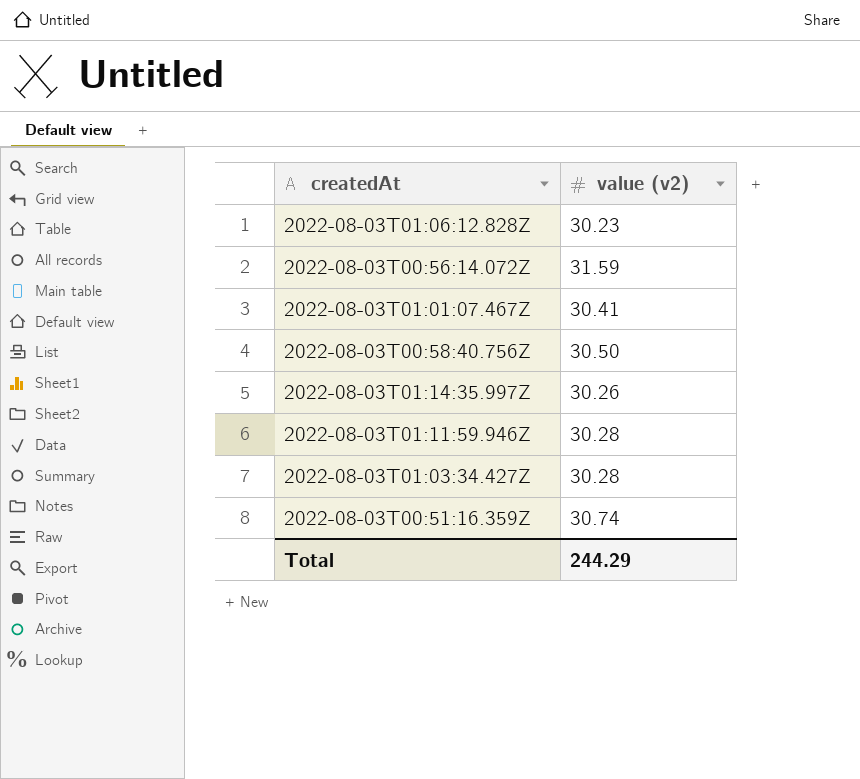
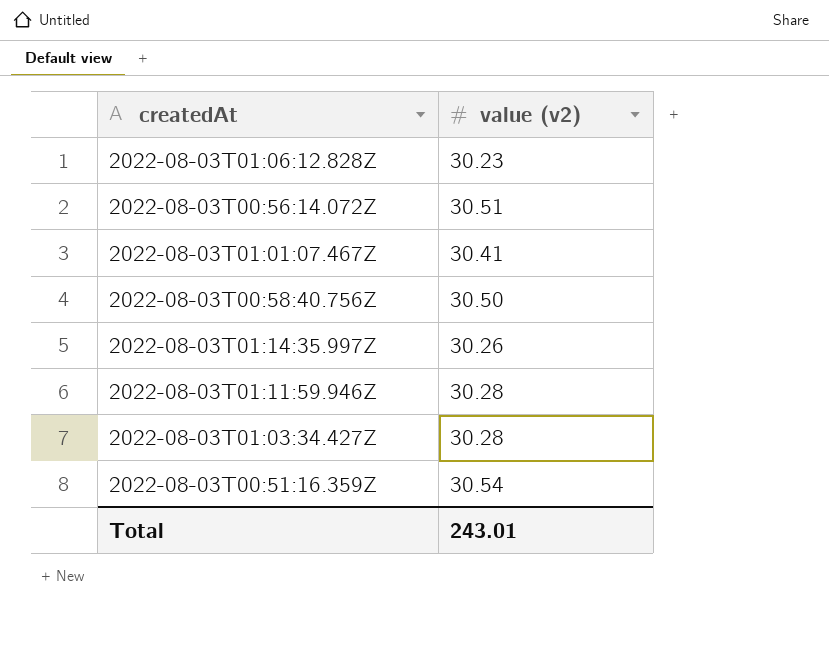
2022-08-03T00:56:14.072Z | value (v2): 31.59 -> 30.51
2022-08-03T00:51:16.359Z | value (v2): 30.74 -> 30.54
Total | value (v2): 244.29 -> 243.01

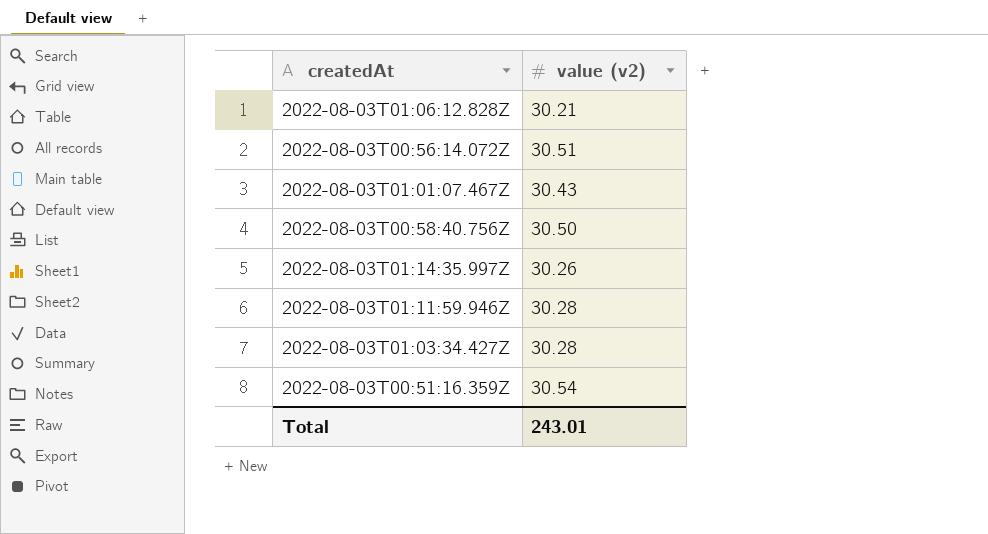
2022-08-03T01:06:12.828Z | value (v2): 30.23 -> 30.21
2022-08-03T01:01:07.467Z | value (v2): 30.41 -> 30.43

